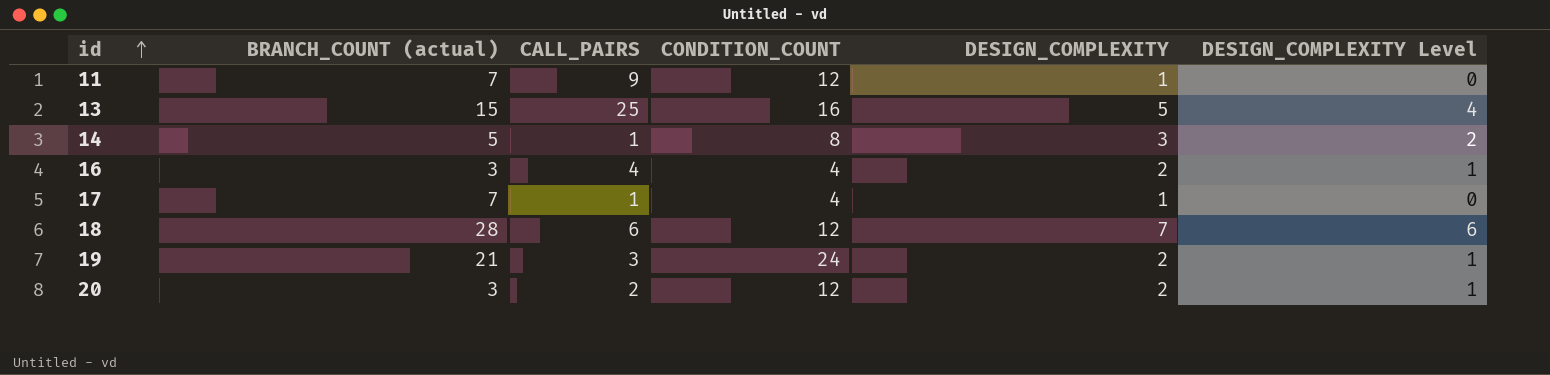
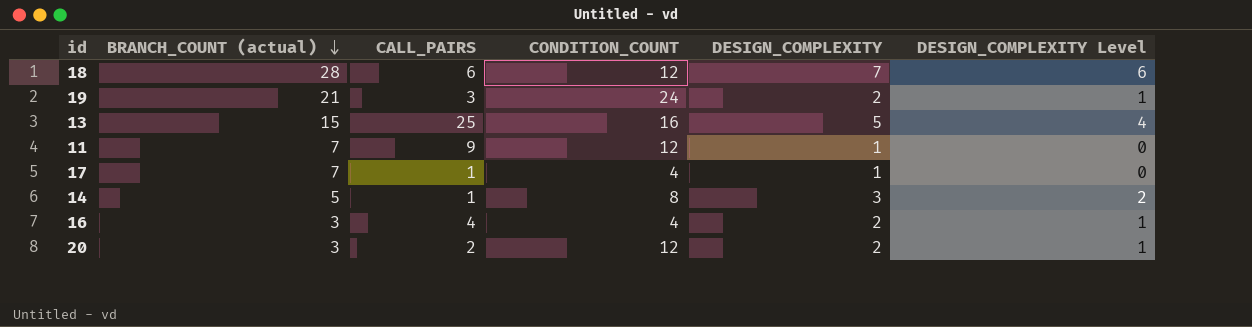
row order: id ascending -> BRANCH_COUNT (actual) descending

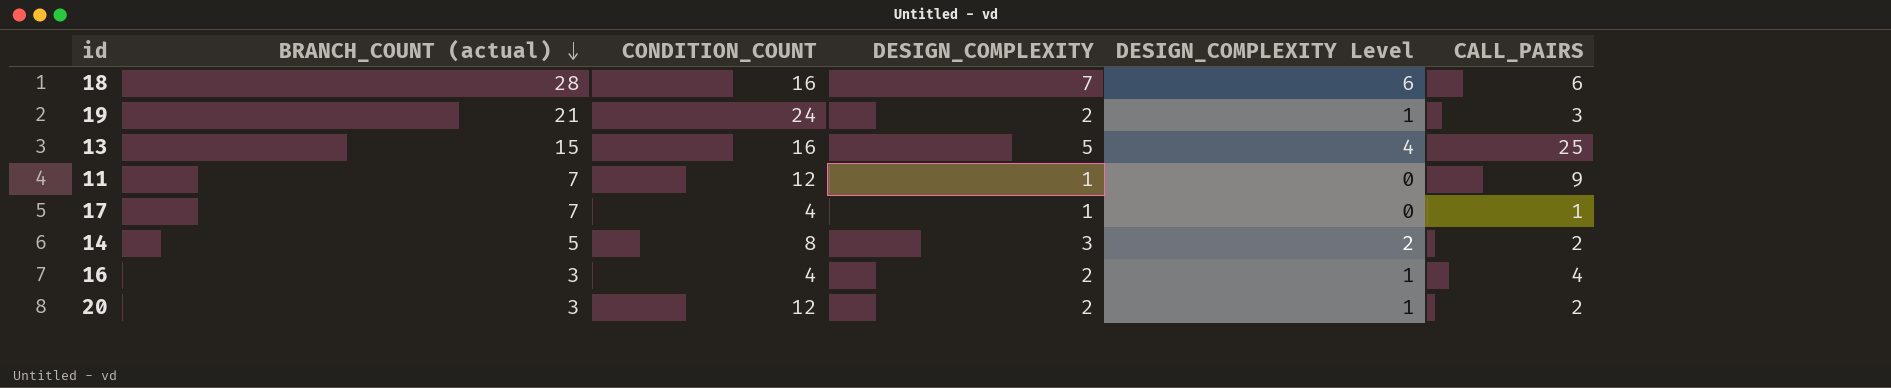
column CALL_PAIRS | position: 3 -> 6
18 | CONDITION_COUNT: 12 -> 16
14 | CALL_PAIRS: 1 -> 2

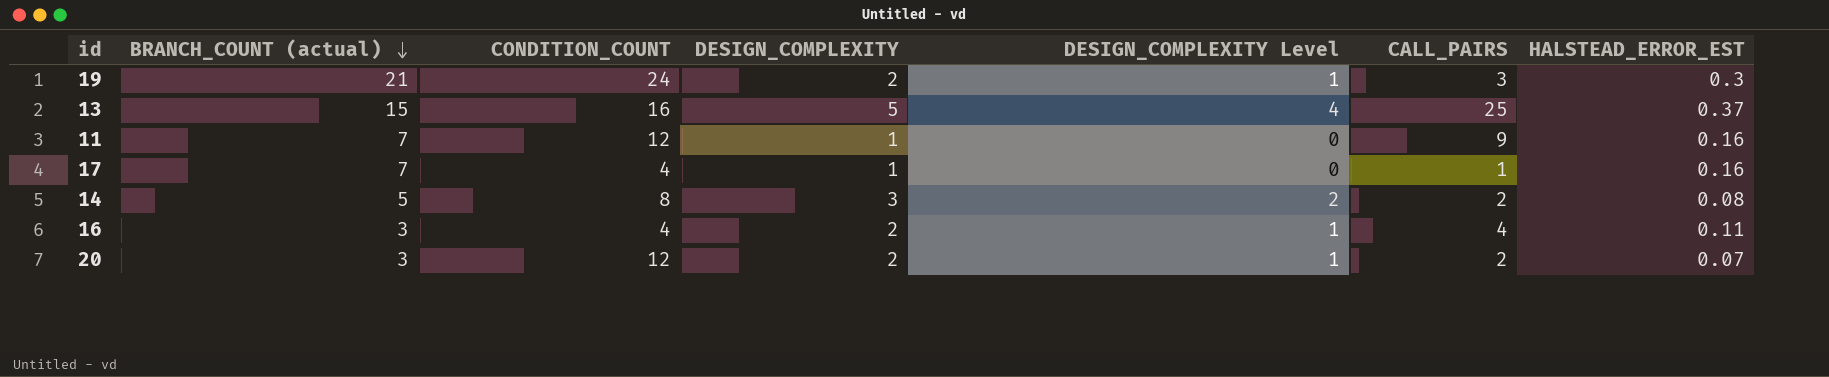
column HALSTEAD_ERROR_EST | position: none -> 7
row 18: 28 | 16 | 7 | 6 | 6 -> none

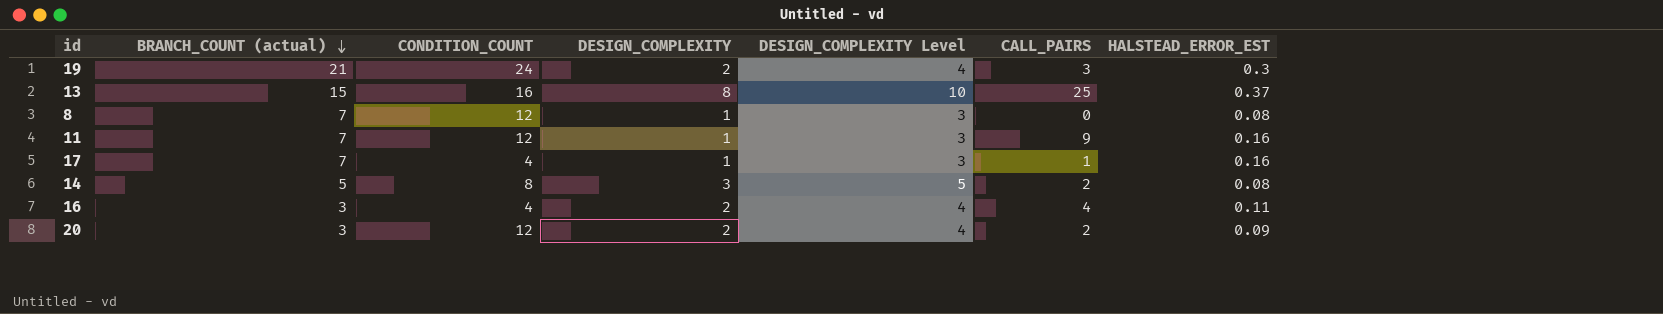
column DESIGN_COMPLEXITY Level | formula: [DESIGN_COMPLEXITY] - 1 -> [DESIGN_COMPLEXITY] + 2
13 | DESIGN_COMPLEXITY: 5 -> 8
row 8: none -> 7 | 12 | 1 | 3 | 0 | 0.08
20 | HALSTEAD_ERROR_EST: 0.07 -> 0.09

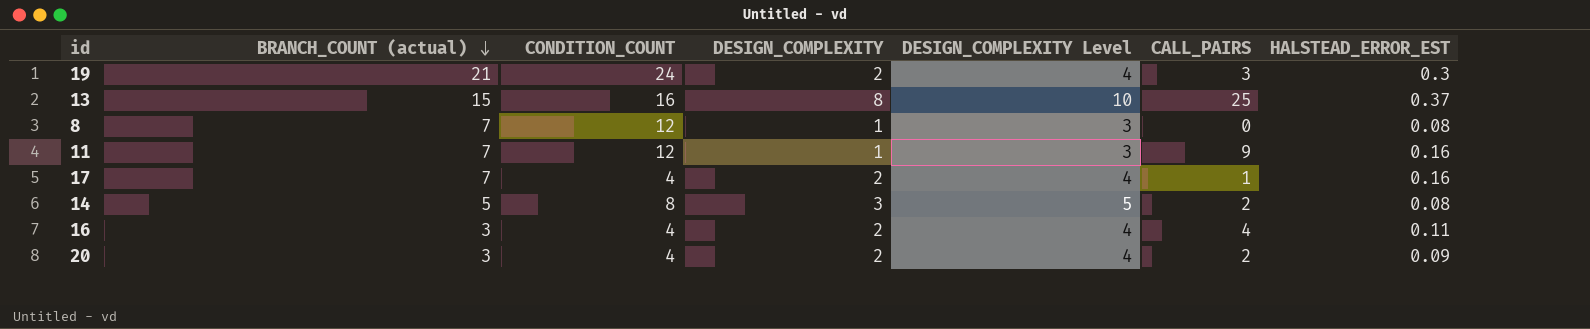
17 | DESIGN_COMPLEXITY: 1 -> 2
17 | DESIGN_COMPLEXITY Level: 3 -> 4
20 | CONDITION_COUNT: 12 -> 4

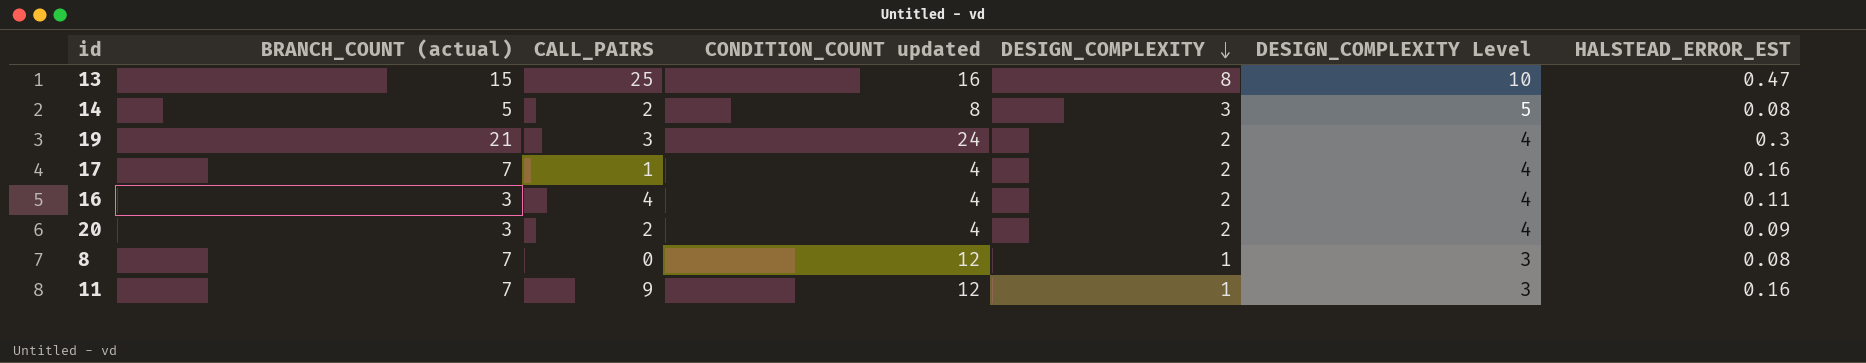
row order: BRANCH_COUNT (actual) descending -> DESIGN_COMPLEXITY descending
column CALL_PAIRS | position: 6 -> 3
column name: CONDITION_COUNT -> CONDITION_COUNT updated
13 | HALSTEAD_ERROR_EST: 0.37 -> 0.47

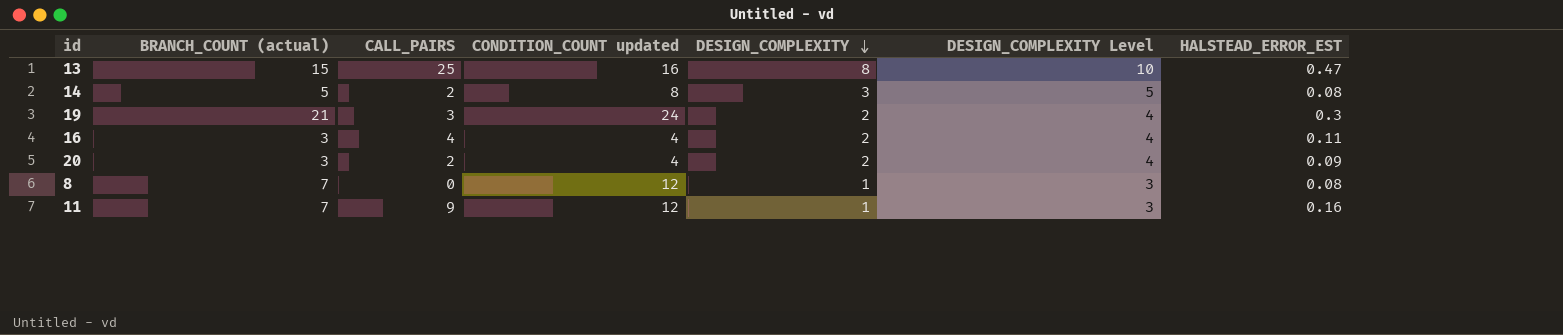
row 17: 7 | 1 | 4 | 2 | 4 | 0.16 -> none

